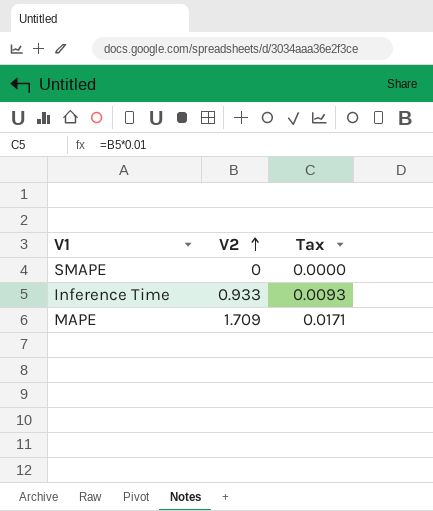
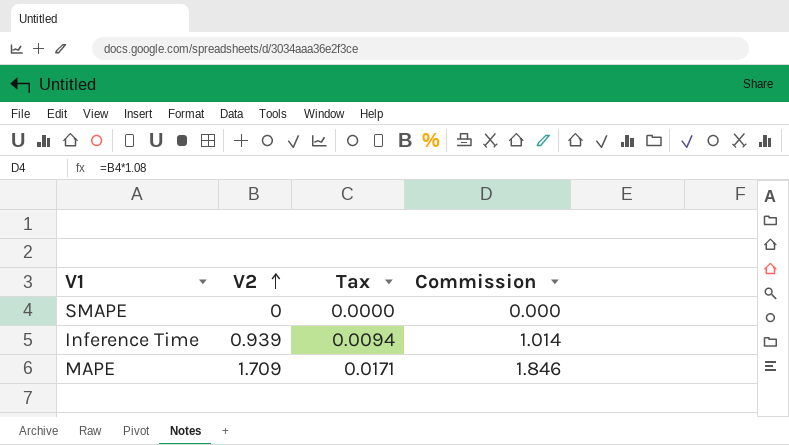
column Commission | formula: none -> [V2] * 1.08
Inference Time | V2: 0.933 -> 0.939
Inference Time | Tax: 0.0093 -> 0.0094

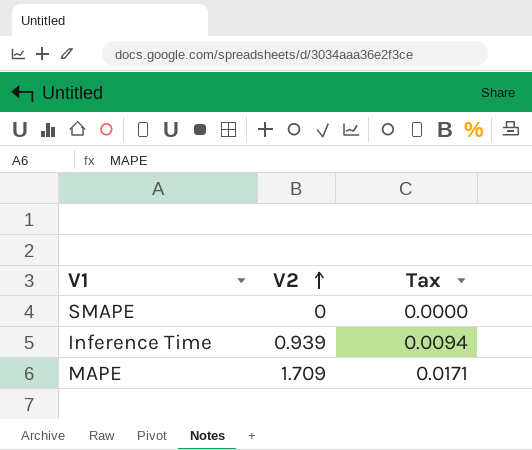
column Commission | formula: [V2] * 1.08 -> none

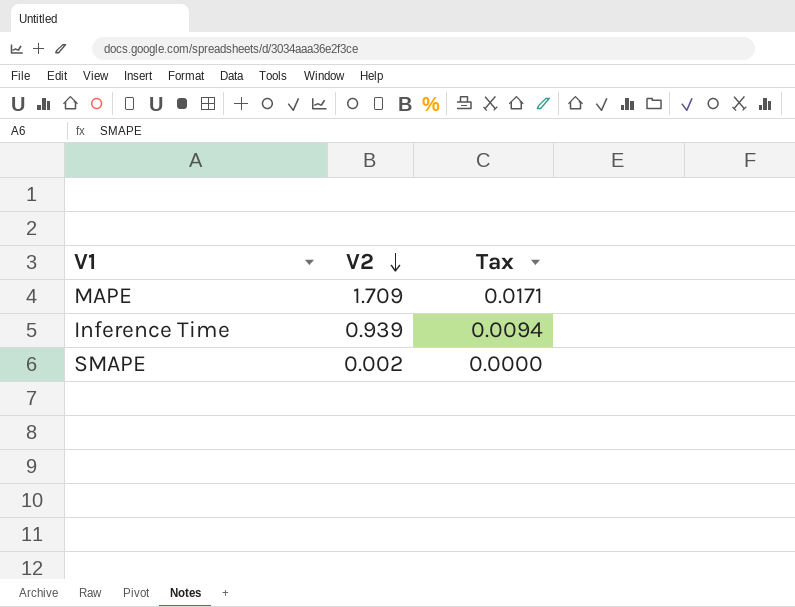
row order: V2 ascending -> V2 descending
SMAPE | V2: 0 -> 0.002

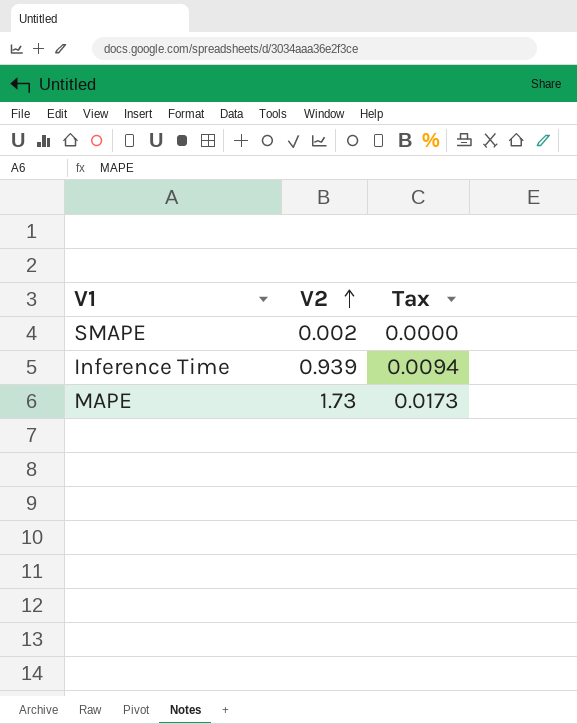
row order: V2 descending -> V2 ascending
MAPE | V2: 1.709 -> 1.73
MAPE | Tax: 0.0171 -> 0.0173

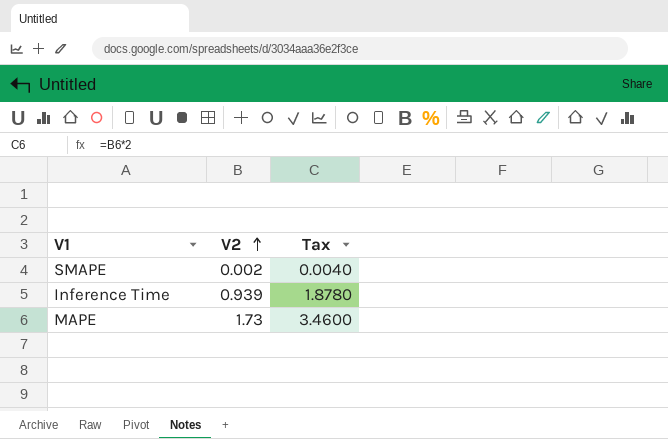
column Tax | formula: [V2] * 0.01 -> [V2] * 2

